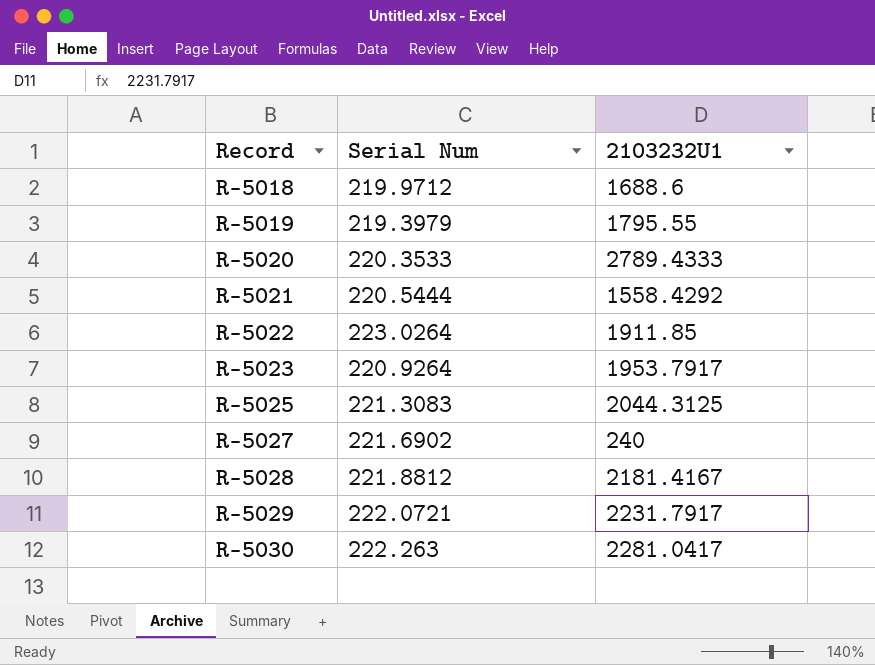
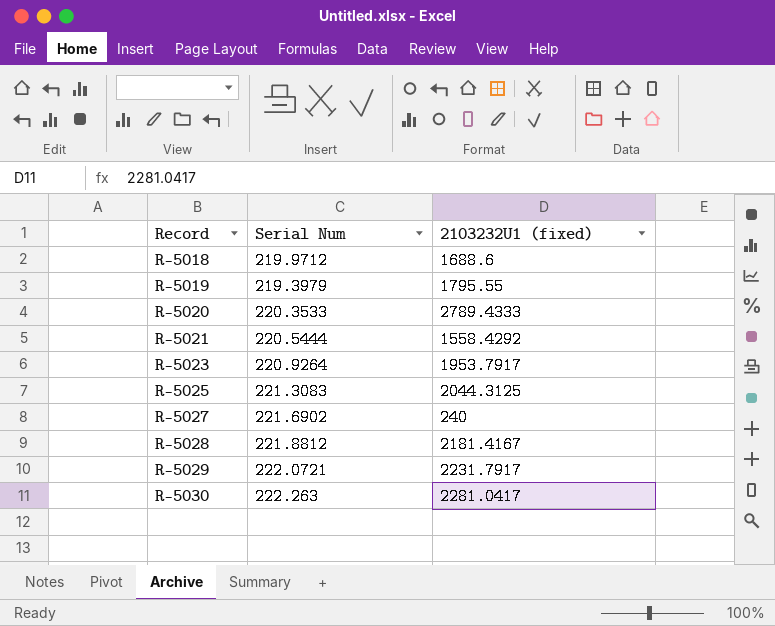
column name: 2103232U1 -> 2103232U1 (fixed)
row R-5022: 223.0264 | 1911.85 -> none

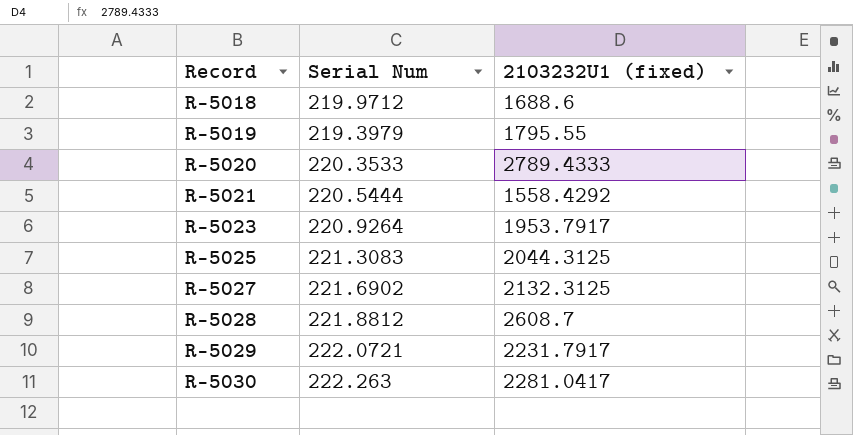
R-5027 | 2103232U1 (fixed): 240 -> 2132.3125
R-5028 | 2103232U1 (fixed): 2181.4167 -> 2608.7

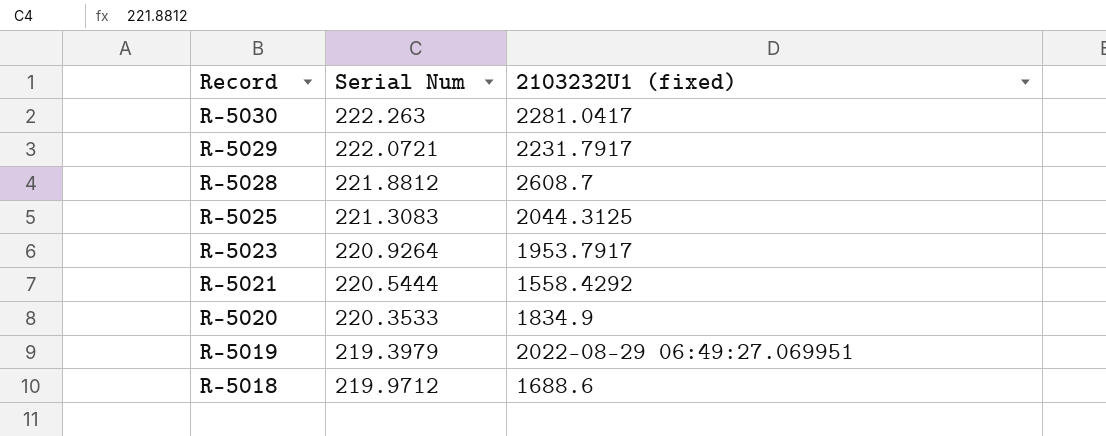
row order: Record ascending -> Record descending
row R-5027: 221.6902 | 2132.3125 -> none
R-5020 | 2103232U1 (fixed): 2789.4333 -> 1834.9
R-5019 | 2103232U1 (fixed): 1795.55 -> 2022-08-29 06:49:27.069951

